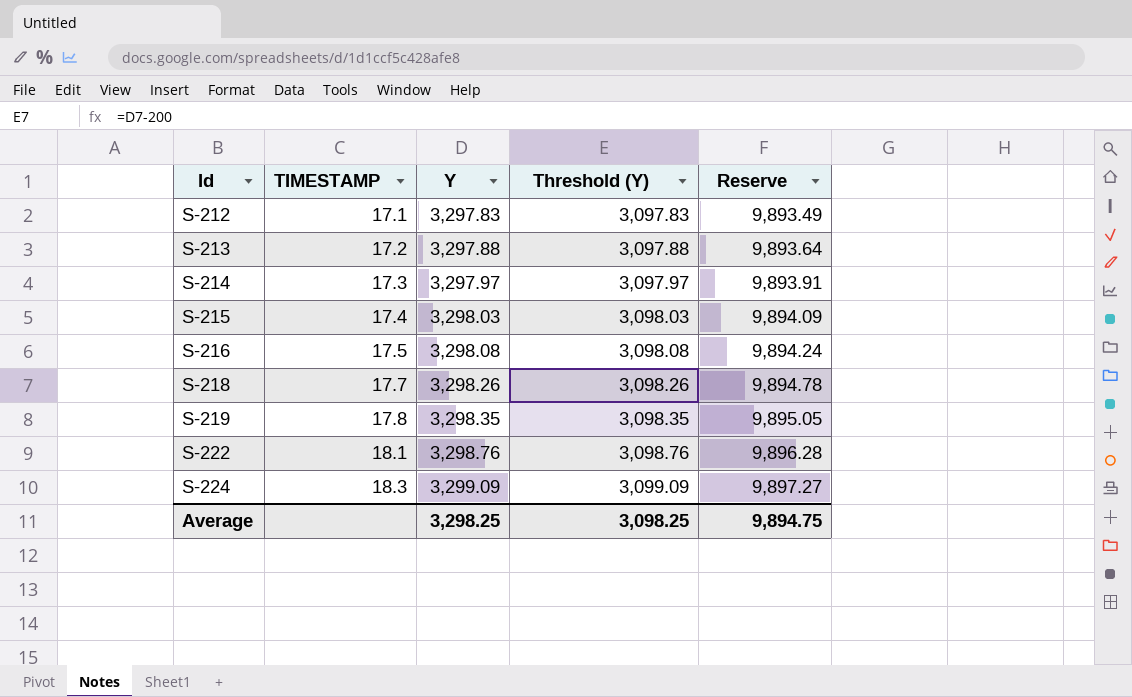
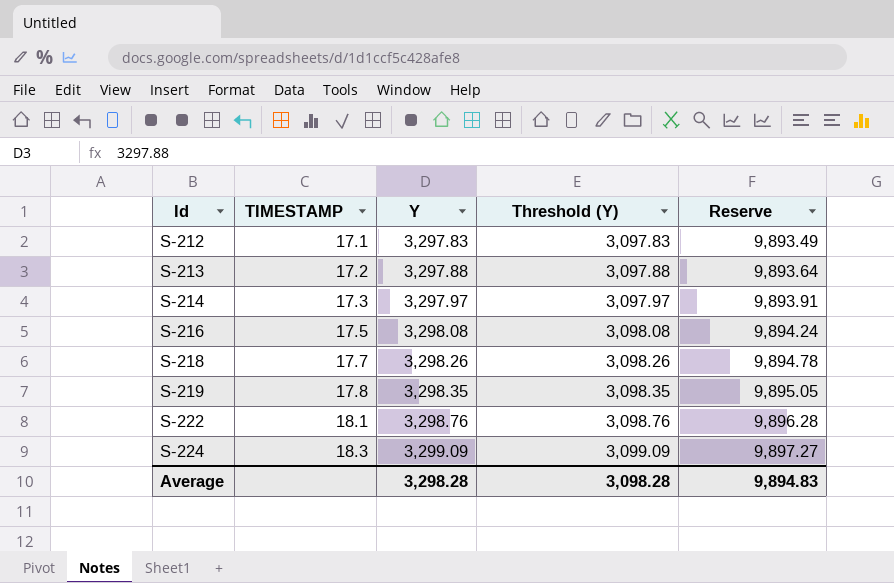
row S-215: 17.4 | 3,298.03 | 3,098.03 | 9,894.09 -> none
Average | Y: 3,298.25 -> 3,298.28
Average | Threshold (Y): 3,098.25 -> 3,098.28
Average | Reserve: 9,894.75 -> 9,894.83

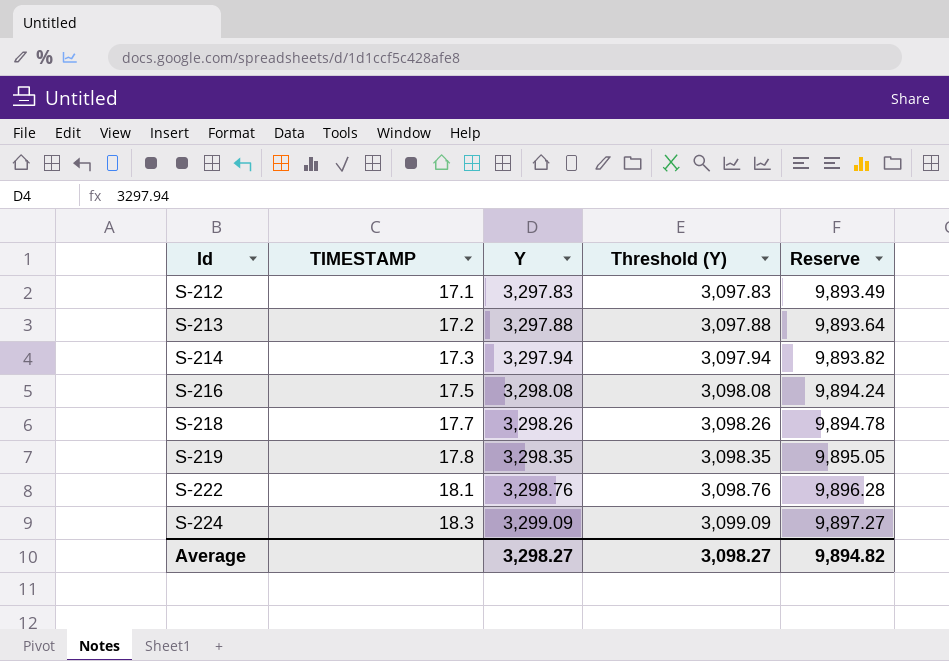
S-214 | Y: 3,297.97 -> 3,297.94
S-214 | Threshold (Y): 3,097.97 -> 3,097.94
S-214 | Reserve: 9,893.91 -> 9,893.82
Average | Y: 3,298.28 -> 3,298.27
Average | Threshold (Y): 3,098.28 -> 3,098.27
Average | Reserve: 9,894.83 -> 9,894.82

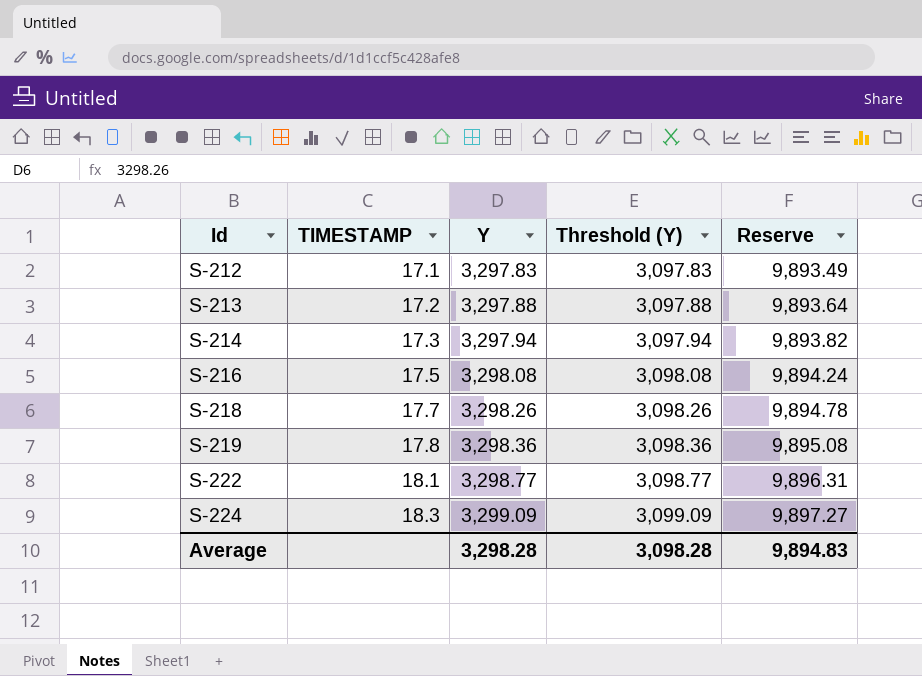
S-219 | Y: 3,298.35 -> 3,298.36
S-219 | Threshold (Y): 3,098.35 -> 3,098.36
S-219 | Reserve: 9,895.05 -> 9,895.08
S-222 | Y: 3,298.76 -> 3,298.77
S-222 | Threshold (Y): 3,098.76 -> 3,098.77
S-222 | Reserve: 9,896.28 -> 9,896.31
Average | Y: 3,298.27 -> 3,298.28
Average | Threshold (Y): 3,098.27 -> 3,098.28
Average | Reserve: 9,894.82 -> 9,894.83

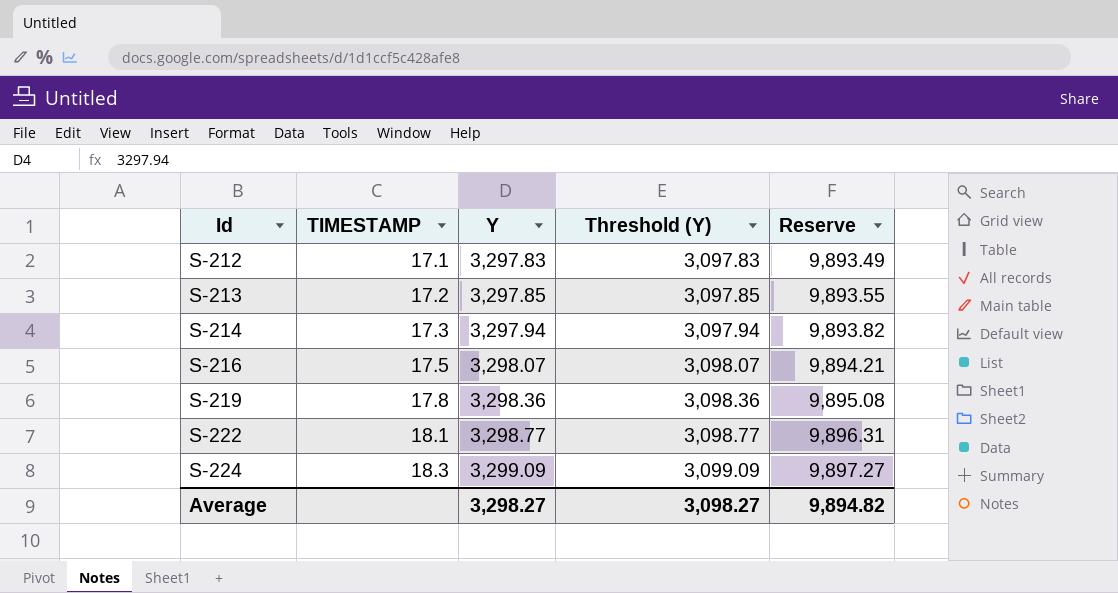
row S-218: 17.7 | 3,298.26 | 3,098.26 | 9,894.78 -> none
S-213 | Y: 3,297.88 -> 3,297.85
S-213 | Threshold (Y): 3,097.88 -> 3,097.85
S-213 | Reserve: 9,893.64 -> 9,893.55
S-216 | Y: 3,298.08 -> 3,298.07
S-216 | Threshold (Y): 3,098.08 -> 3,098.07
S-216 | Reserve: 9,894.24 -> 9,894.21
Average | Y: 3,298.28 -> 3,298.27
Average | Threshold (Y): 3,098.28 -> 3,098.27
Average | Reserve: 9,894.83 -> 9,894.82

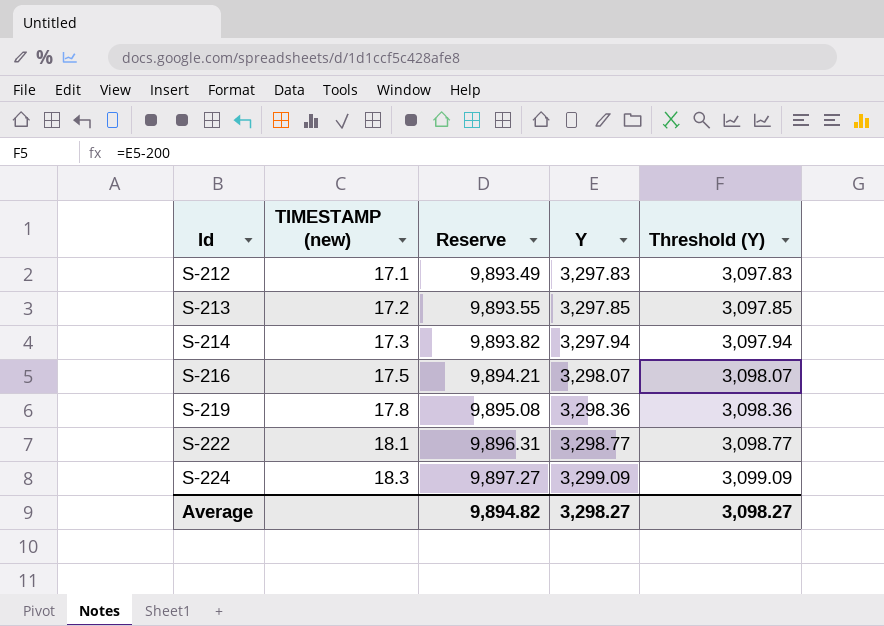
column name: TIMESTAMP -> TIMESTAMP (new)
column Reserve | position: 5 -> 3

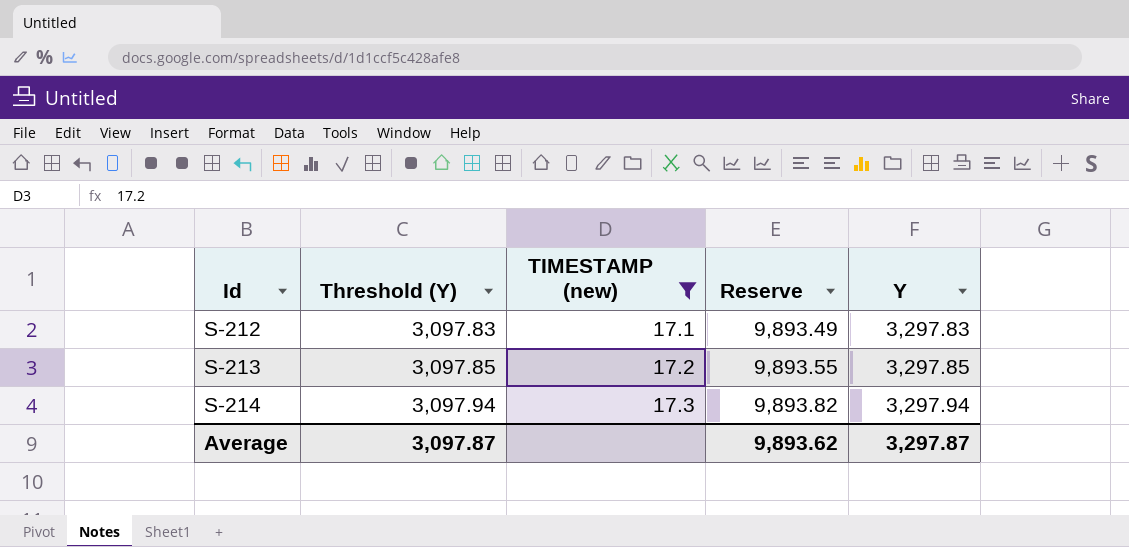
filter: none -> TIMESTAMP (new) <= 17.3
column Threshold (Y) | position: 5 -> 2
Average | Threshold (Y): 3,098.27 -> 3,097.87
Average | Reserve: 9,894.82 -> 9,893.62
Average | Y: 3,298.27 -> 3,297.87

